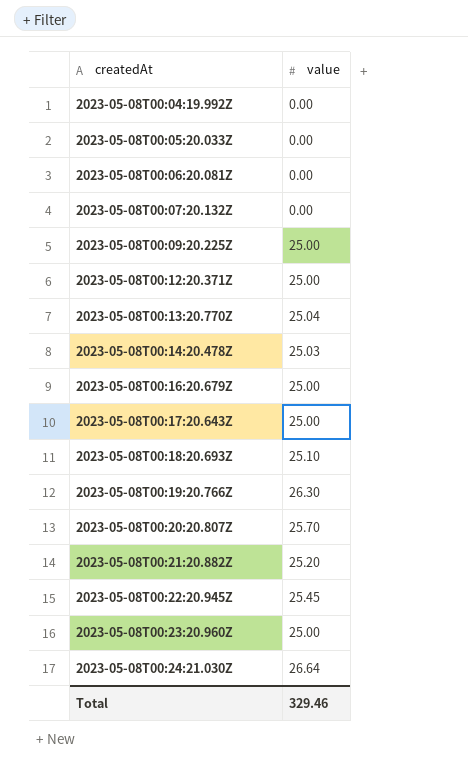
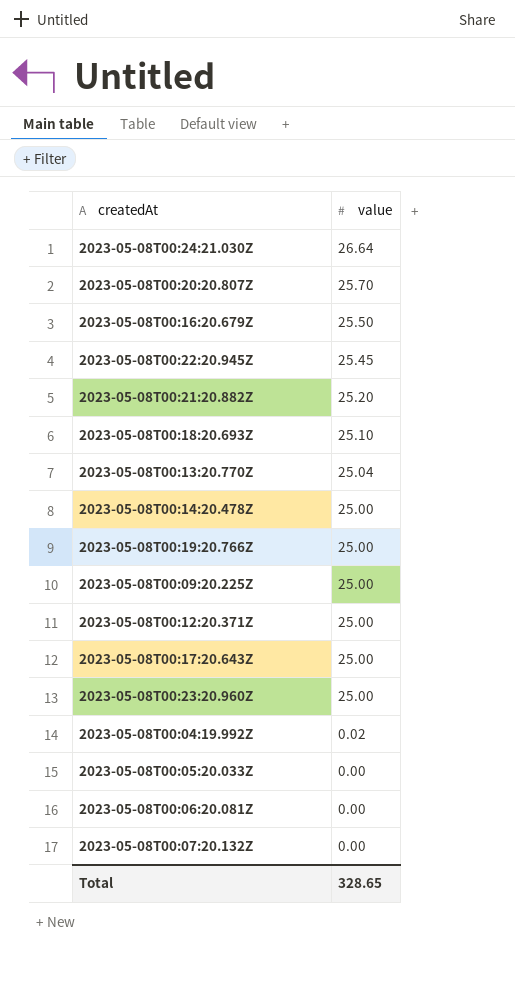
row order: createdAt ascending -> value descending
2023-05-08T00:16:20.679Z | value: 25.00 -> 25.50
2023-05-08T00:14:20.478Z | value: 25.03 -> 25.00
2023-05-08T00:19:20.766Z | value: 26.30 -> 25.00
2023-05-08T00:04:19.992Z | value: 0.00 -> 0.02
Total | value: 329.46 -> 328.65

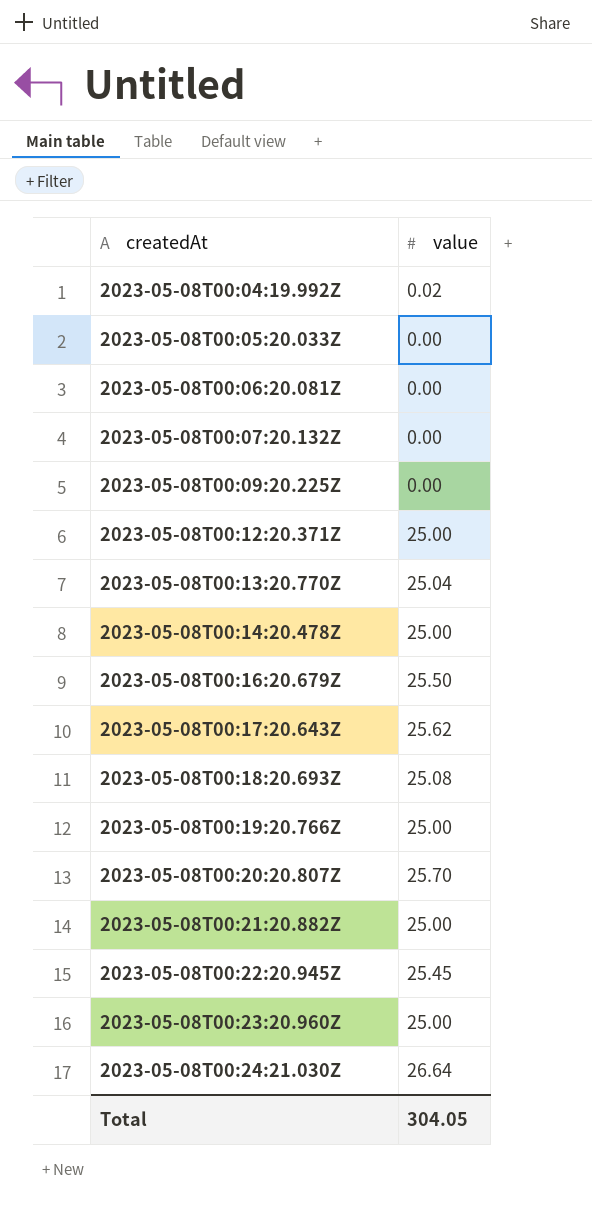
row order: value descending -> createdAt ascending
2023-05-08T00:09:20.225Z | value: 25.00 -> 0.00
2023-05-08T00:17:20.643Z | value: 25.00 -> 25.62
2023-05-08T00:18:20.693Z | value: 25.10 -> 25.08
2023-05-08T00:21:20.882Z | value: 25.20 -> 25.00
Total | value: 328.65 -> 304.05

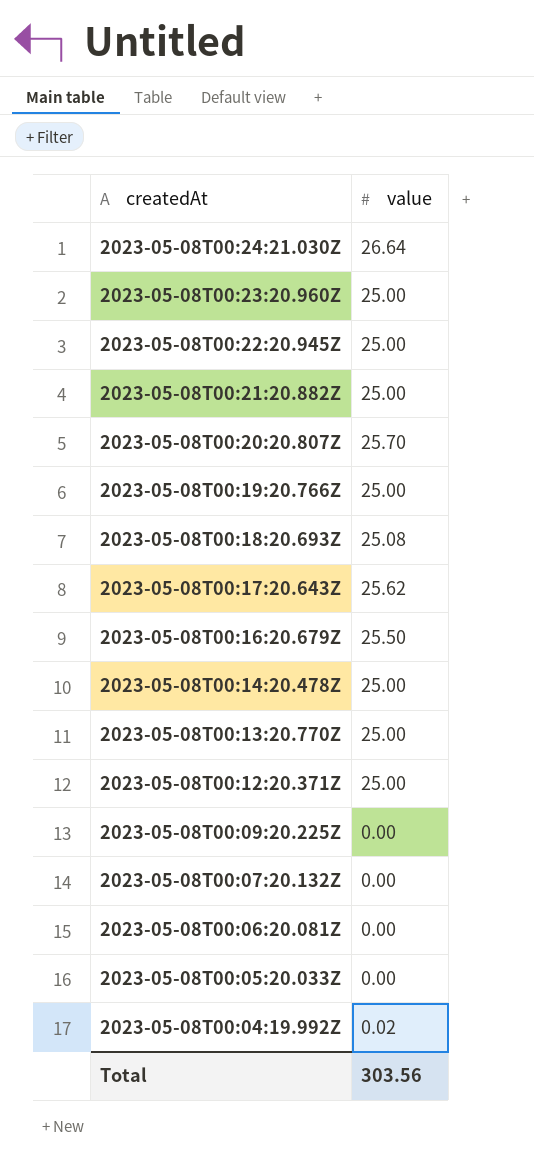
row order: createdAt ascending -> createdAt descending
2023-05-08T00:22:20.945Z | value: 25.45 -> 25.00
2023-05-08T00:13:20.770Z | value: 25.04 -> 25.00
Total | value: 304.05 -> 303.56

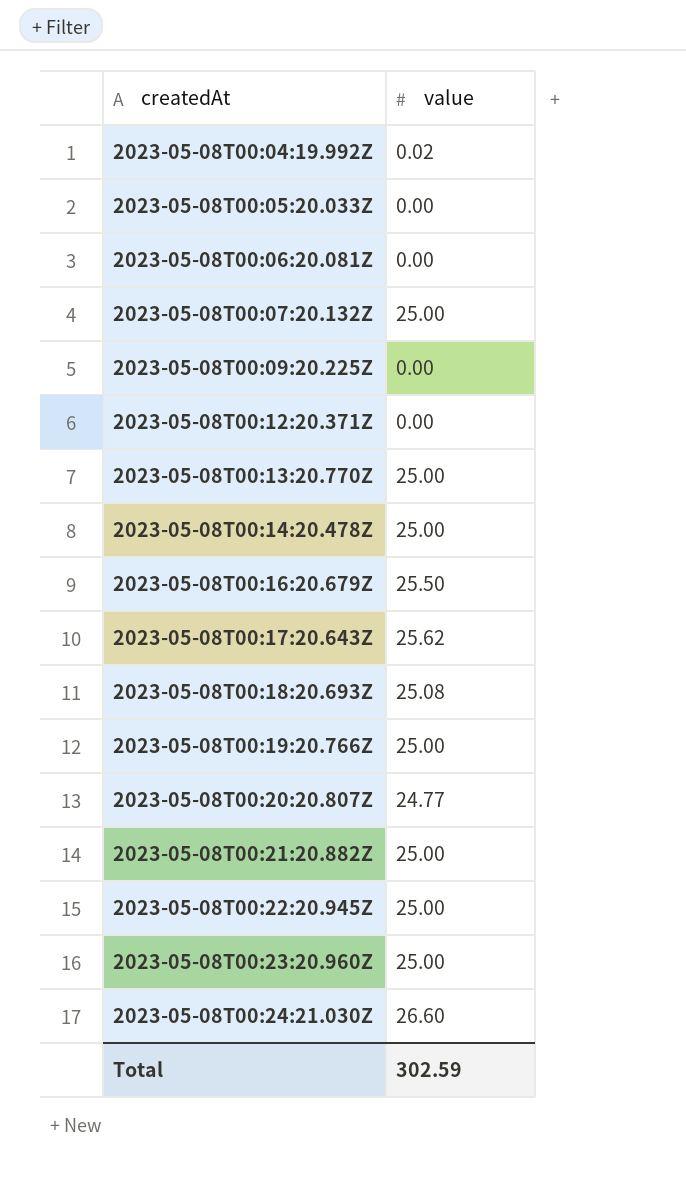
row order: createdAt descending -> createdAt ascending
2023-05-08T00:07:20.132Z | value: 0.00 -> 25.00
2023-05-08T00:12:20.371Z | value: 25.00 -> 0.00
2023-05-08T00:20:20.807Z | value: 25.70 -> 24.77
2023-05-08T00:24:21.030Z | value: 26.64 -> 26.60
Total | value: 303.56 -> 302.59

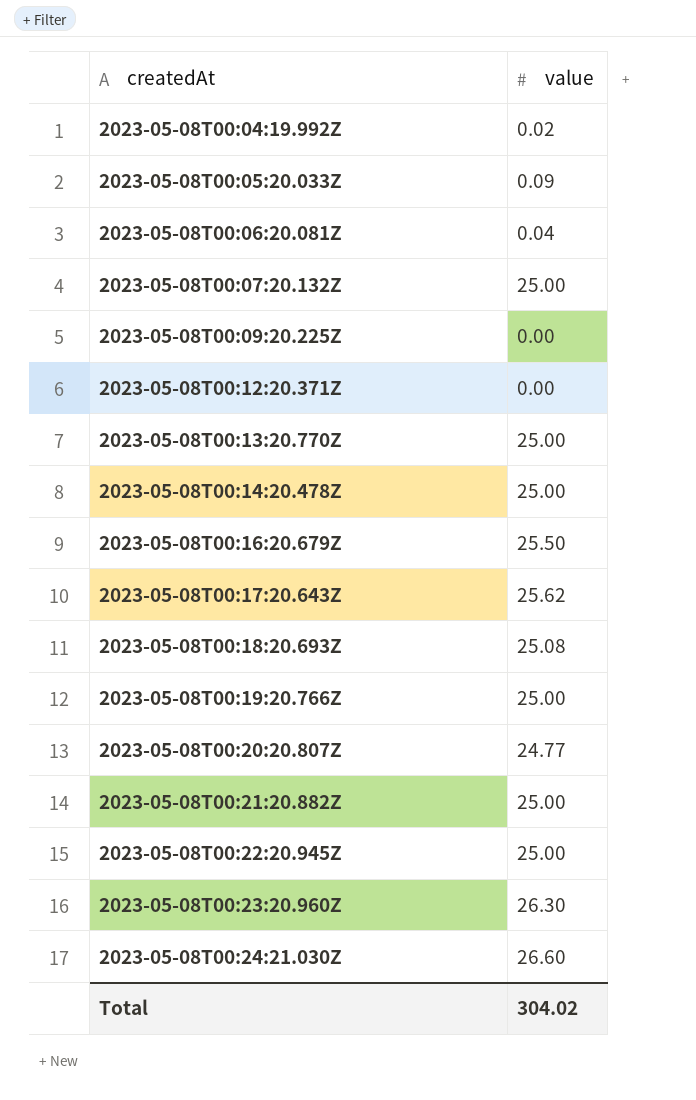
2023-05-08T00:05:20.033Z | value: 0.00 -> 0.09
2023-05-08T00:06:20.081Z | value: 0.00 -> 0.04
2023-05-08T00:23:20.960Z | value: 25.00 -> 26.30
Total | value: 302.59 -> 304.02

